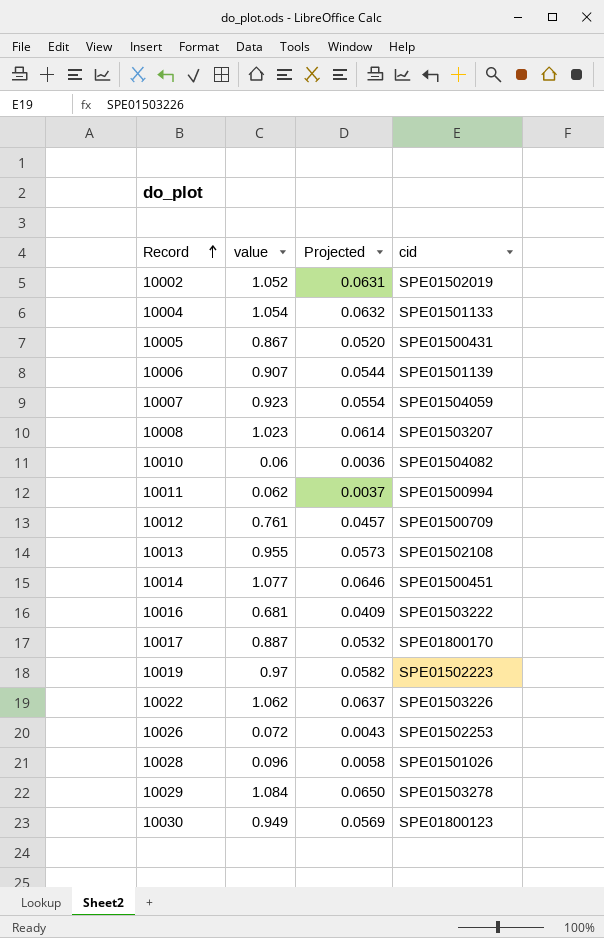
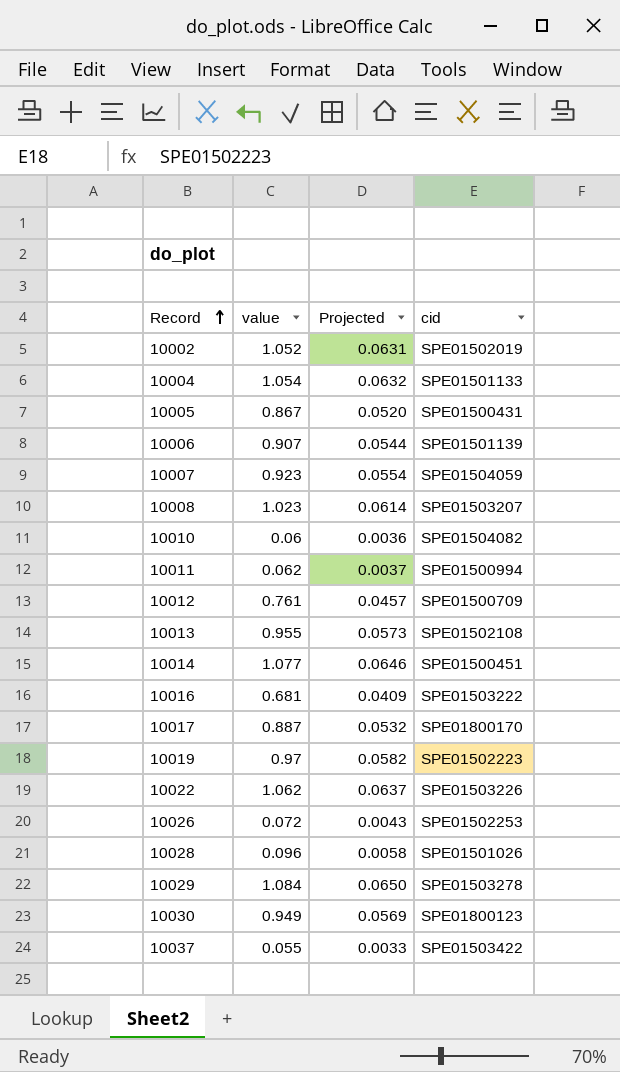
row 10037: none -> 0.055 | 0.0033 | SPE01503422

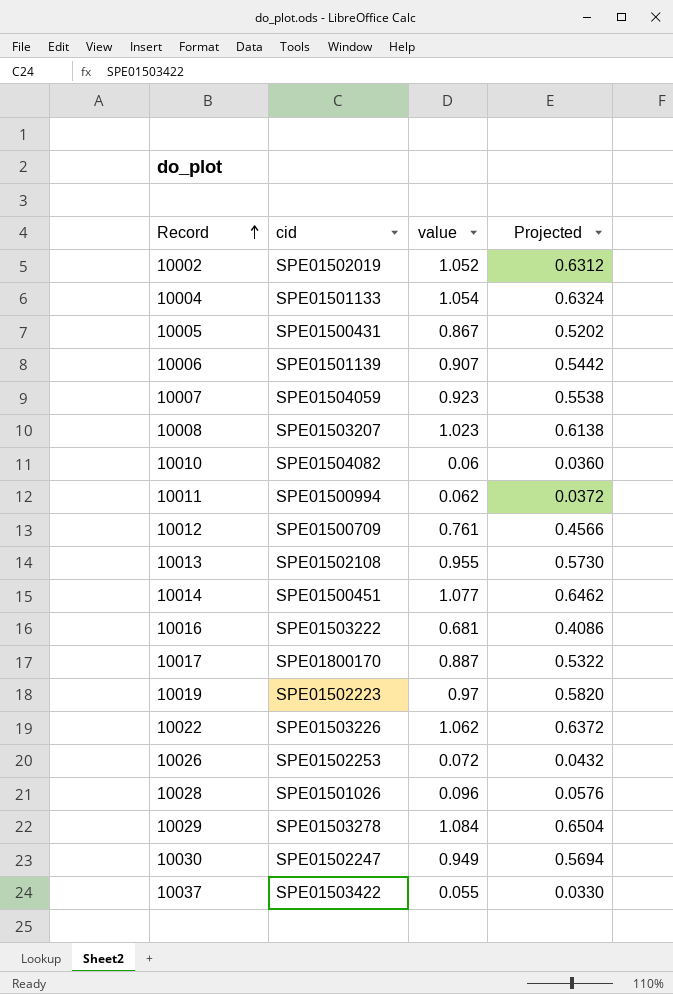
column cid | position: 4 -> 2
column Projected | formula: [value] * 0.06 -> [value] * 0.6
10030 | cid: SPE01800123 -> SPE01502247

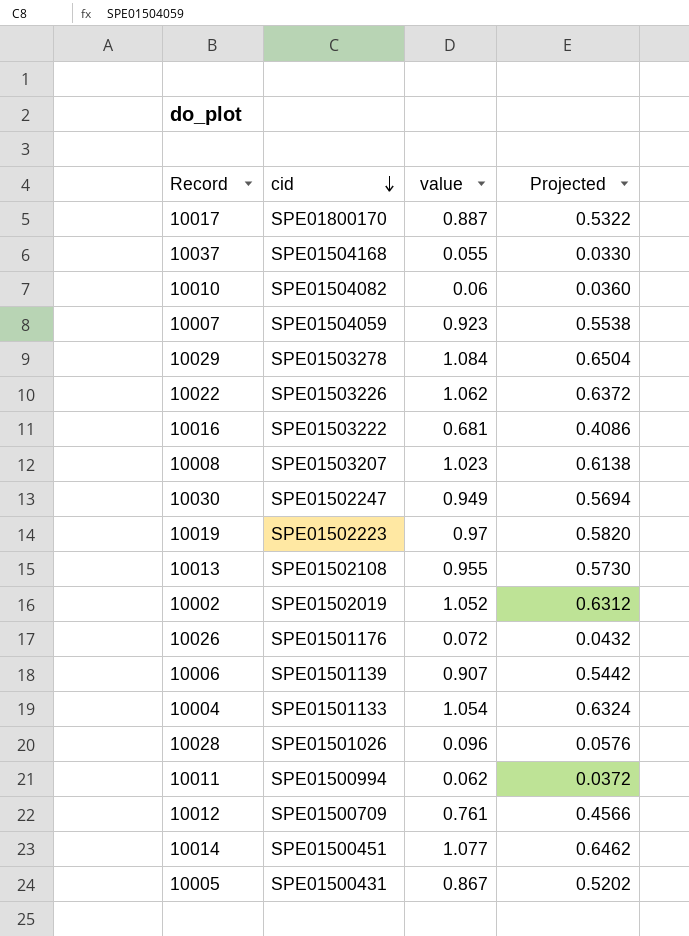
row order: Record ascending -> cid descending
10037 | cid: SPE01503422 -> SPE01504168
10026 | cid: SPE01502253 -> SPE01501176

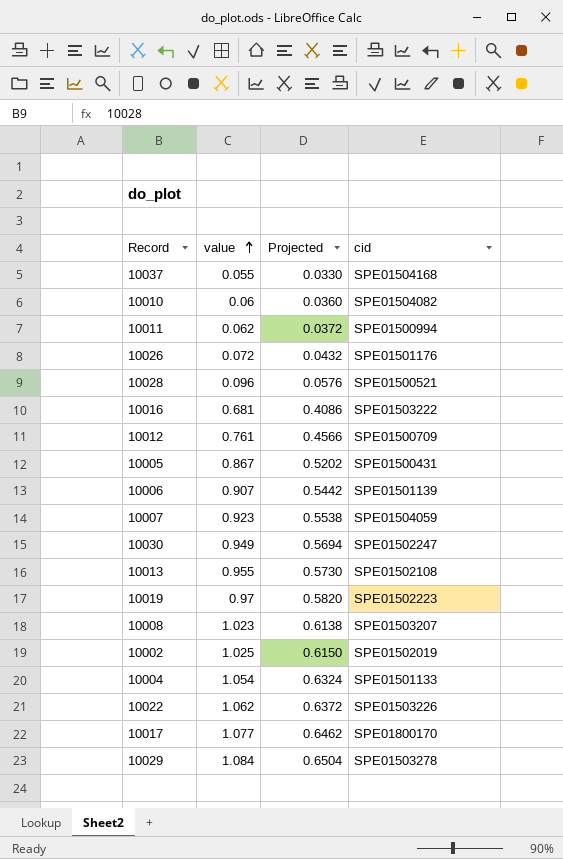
row order: cid descending -> value ascending
column cid | position: 2 -> 4
row 10014: SPE01500451 | 1.077 | 0.6462 -> none
10028 | cid: SPE01501026 -> SPE01500521
10002 | value: 1.052 -> 1.025
10002 | Projected: 0.6312 -> 0.6150
10017 | value: 0.887 -> 1.077
10017 | Projected: 0.5322 -> 0.6462

